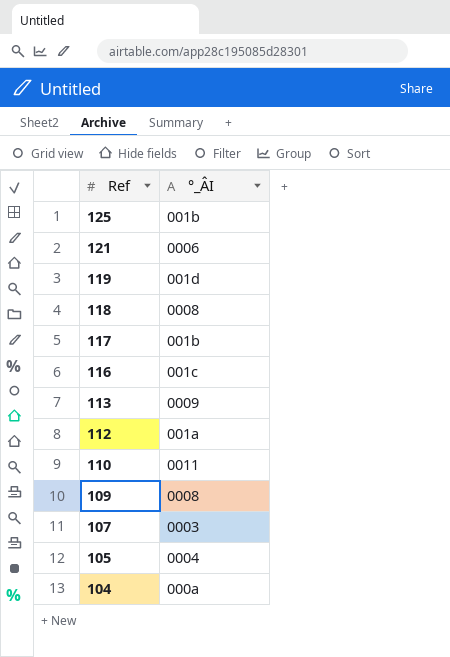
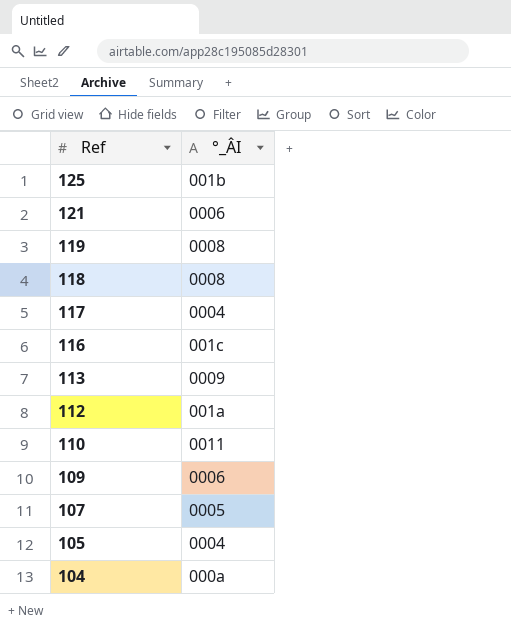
119 | °_ÂI: 001d -> 0008
117 | °_ÂI: 001b -> 0004
109 | °_ÂI: 0008 -> 0006
107 | °_ÂI: 0003 -> 0005

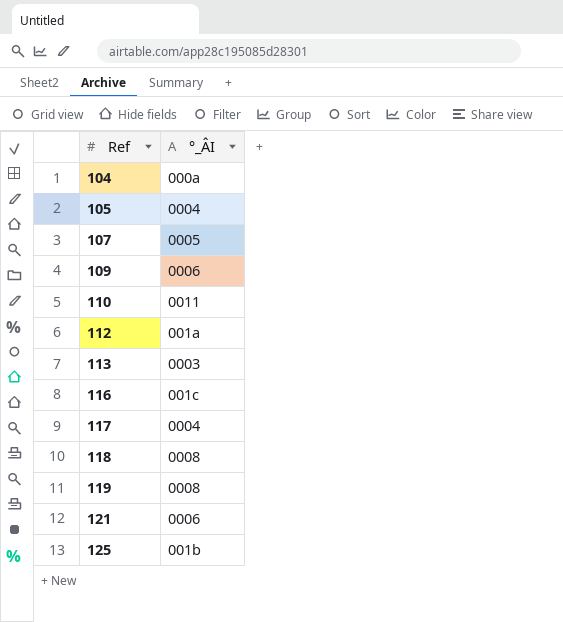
row order: Ref descending -> Ref ascending
113 | °_ÂI: 0009 -> 0003

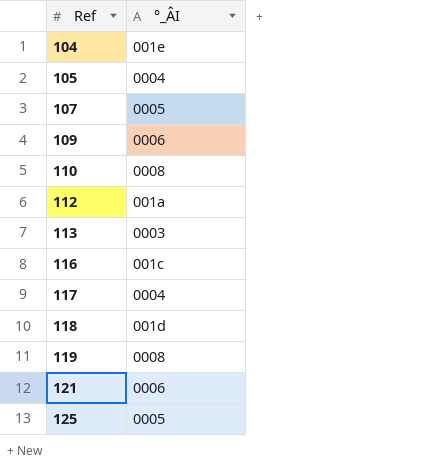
104 | °_ÂI: 000a -> 001e
110 | °_ÂI: 0011 -> 0008
118 | °_ÂI: 0008 -> 001d
125 | °_ÂI: 001b -> 0005

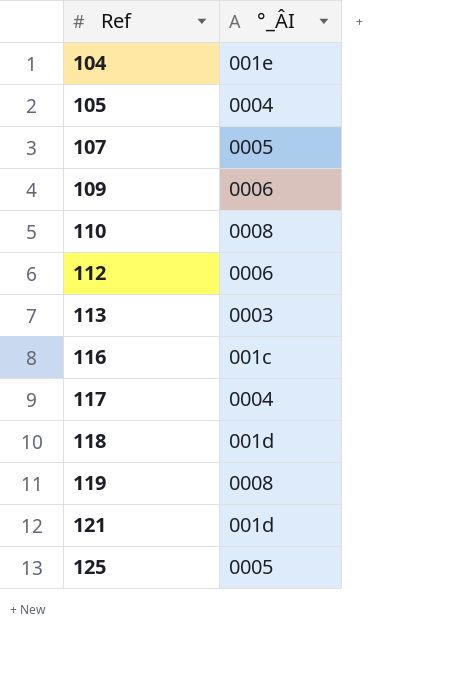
112 | °_ÂI: 001a -> 0006
121 | °_ÂI: 0006 -> 001d

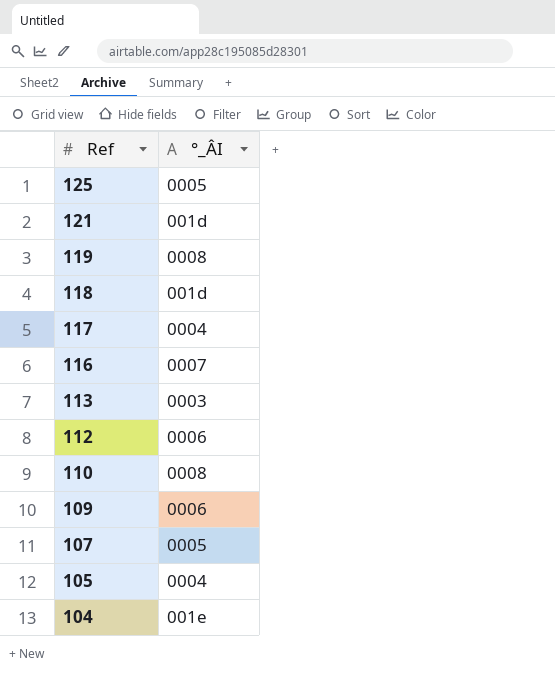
row order: Ref ascending -> Ref descending
116 | °_ÂI: 001c -> 0007

